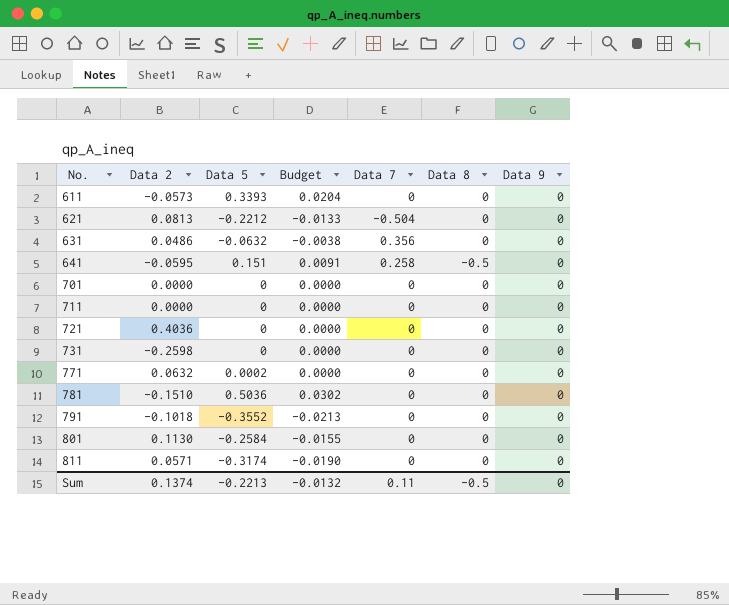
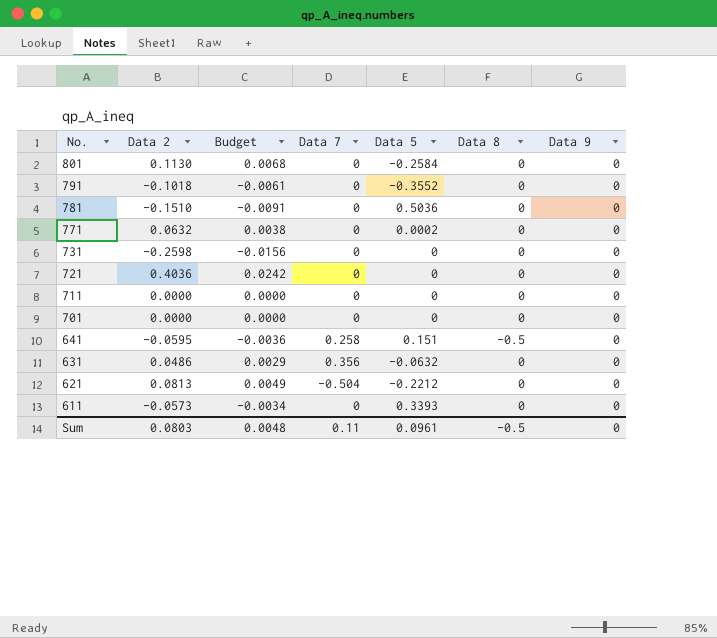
row order: No. ascending -> No. descending
column Budget | formula: [Data 5] * 0.06 -> [Data 2] * 0.06
column Data 5 | position: 3 -> 5
row 811: 0.0571 | -0.3174 | -0.0190 | 0 | 0 | 0 -> none
Sum | Data 2: 0.1374 -> 0.0803
Sum | Budget: -0.0132 -> 0.0048
Sum | Data 5: -0.2213 -> 0.0961

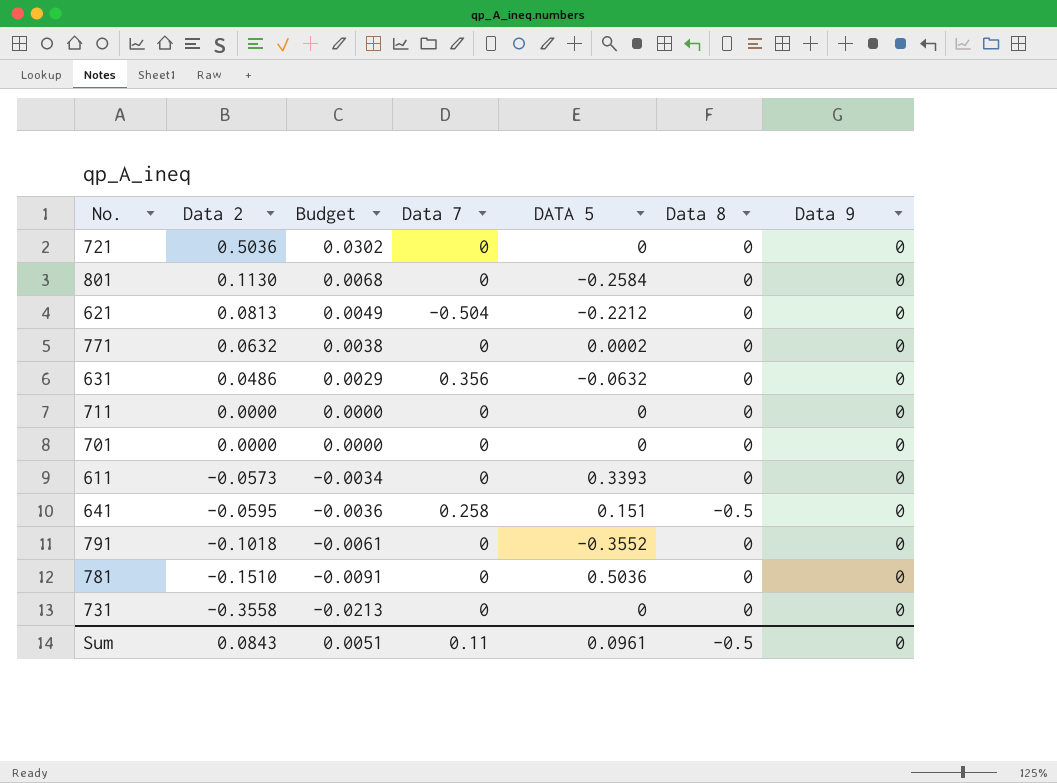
row order: No. descending -> Data 2 descending
column name: Data 5 -> DATA 5
721 | Data 2: 0.4036 -> 0.5036
721 | Budget: 0.0242 -> 0.0302
731 | Data 2: -0.2598 -> -0.3558
731 | Budget: -0.0156 -> -0.0213
Sum | Data 2: 0.0803 -> 0.0843
Sum | Budget: 0.0048 -> 0.0051

